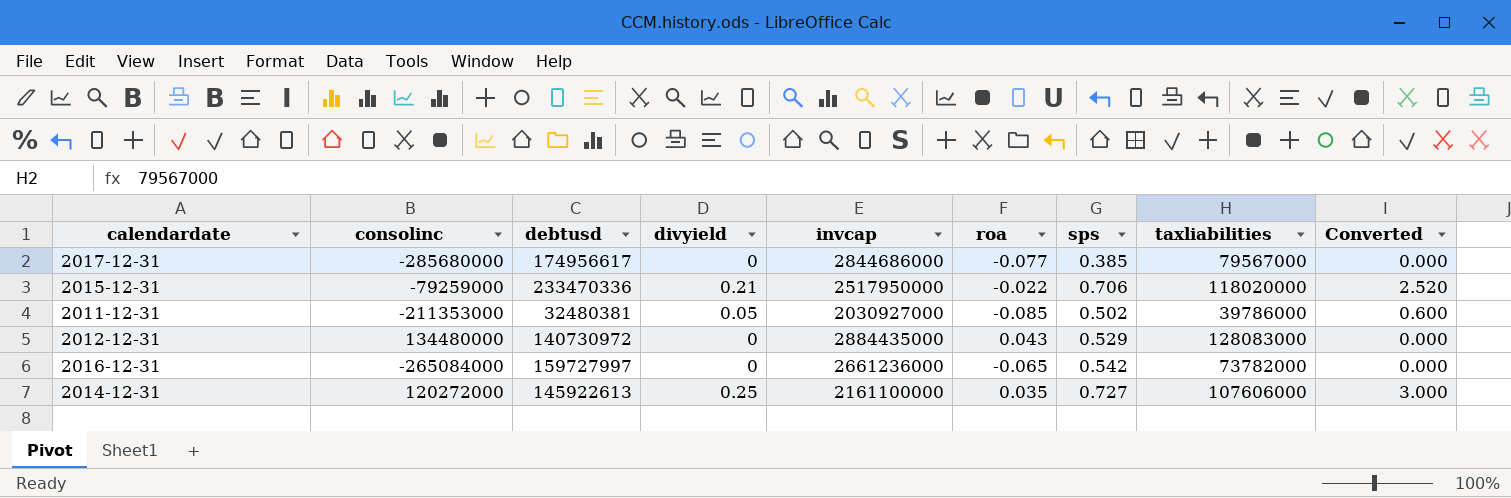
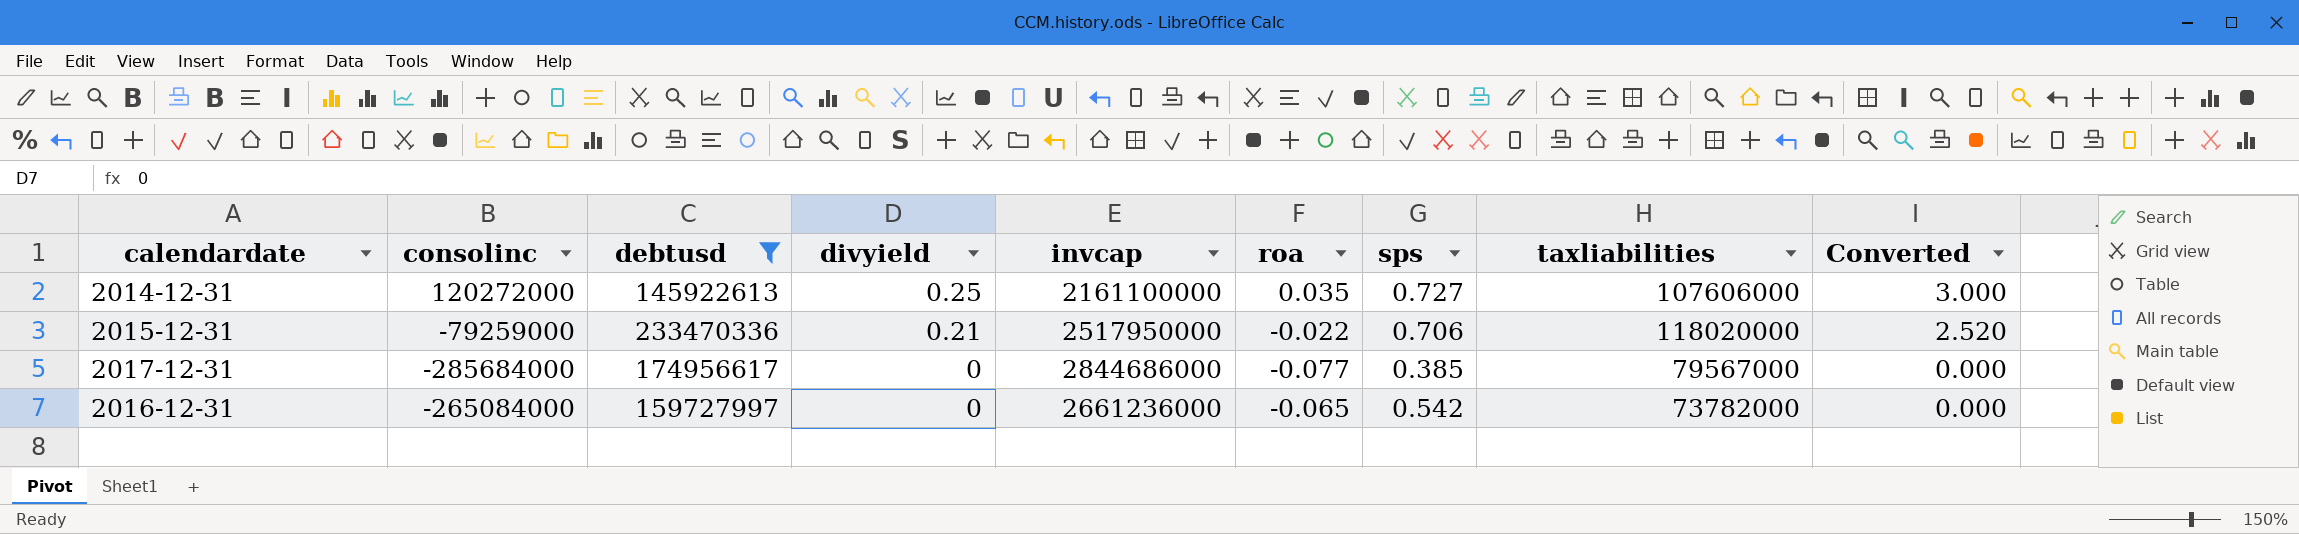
filter: none -> debtusd >= 145922613
row order: none -> divyield descending
2017-12-31 | consolinc: -285680000 -> -285684000

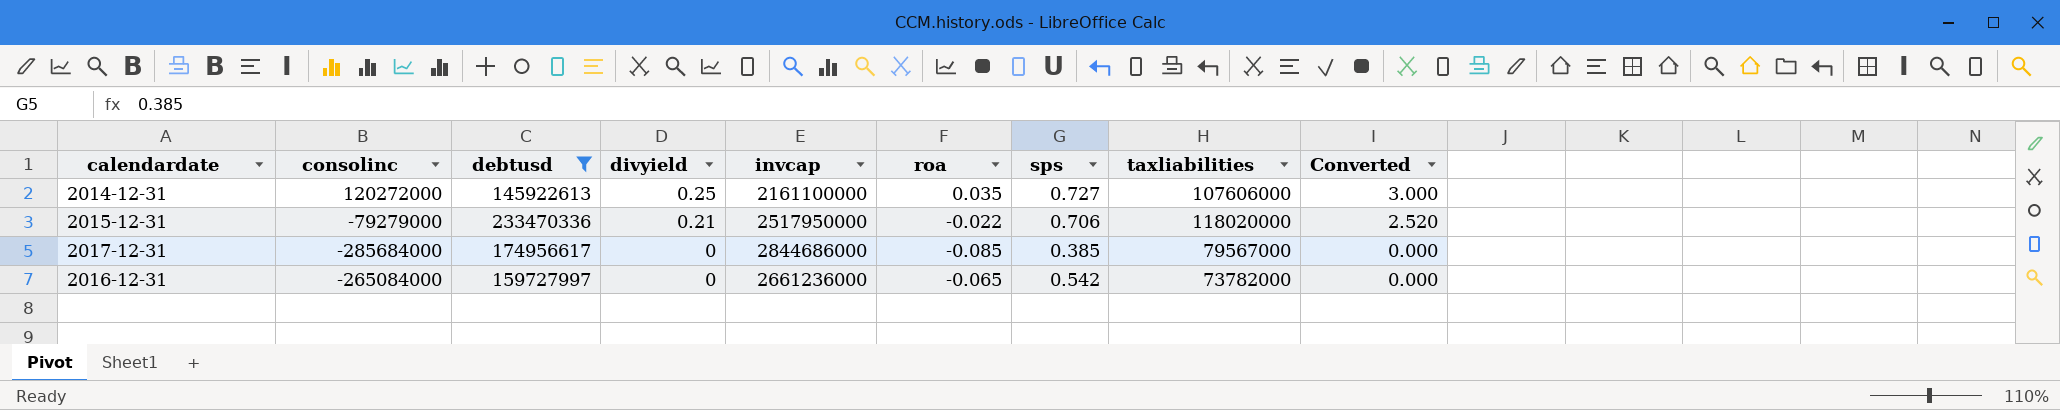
2015-12-31 | consolinc: -79259000 -> -79279000
2017-12-31 | roa: -0.077 -> -0.085

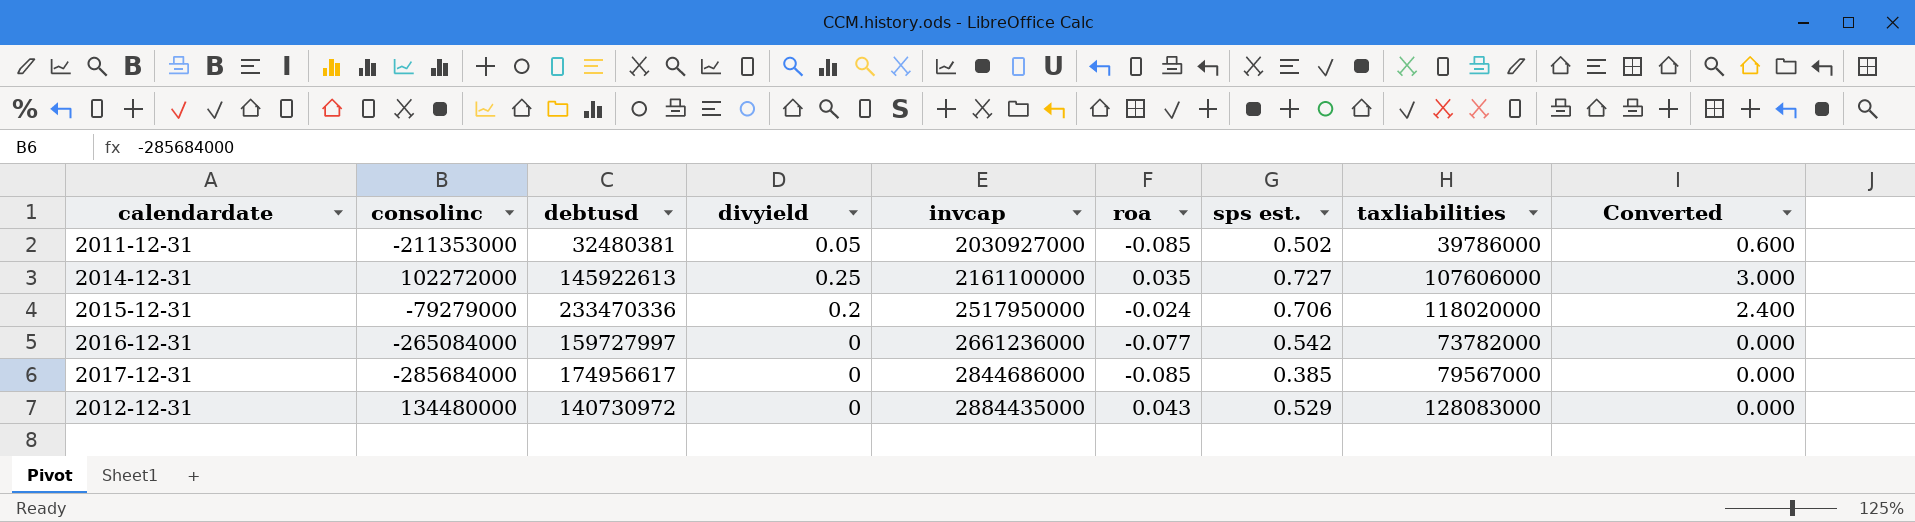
filter: debtusd >= 145922613 -> none
row order: divyield descending -> invcap ascending
column name: sps -> sps est.
2014-12-31 | consolinc: 120272000 -> 102272000
2015-12-31 | divyield: 0.21 -> 0.2
2015-12-31 | roa: -0.022 -> -0.024
2015-12-31 | Converted: 2.520 -> 2.400
2016-12-31 | roa: -0.065 -> -0.077

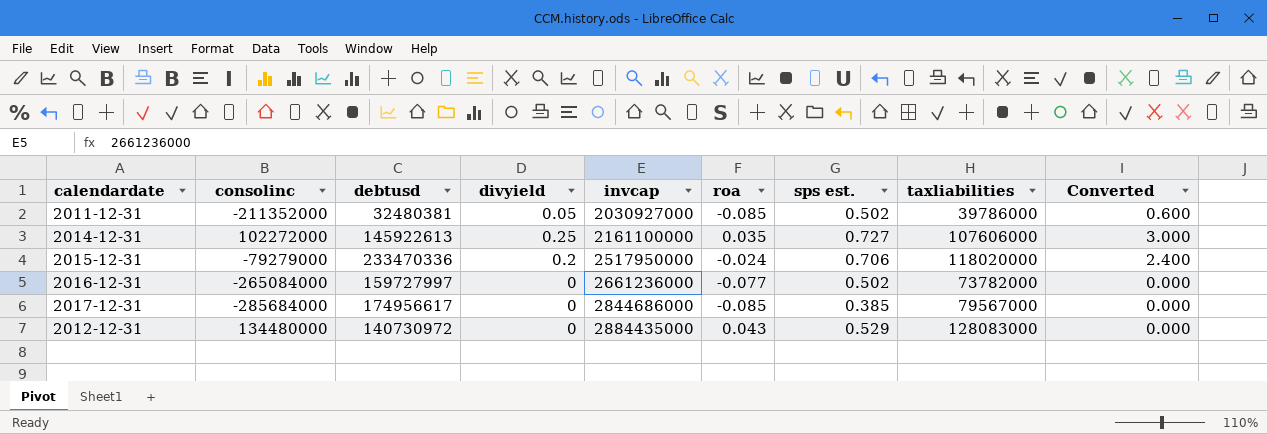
2011-12-31 | consolinc: -211353000 -> -211352000
2016-12-31 | sps est.: 0.542 -> 0.502

